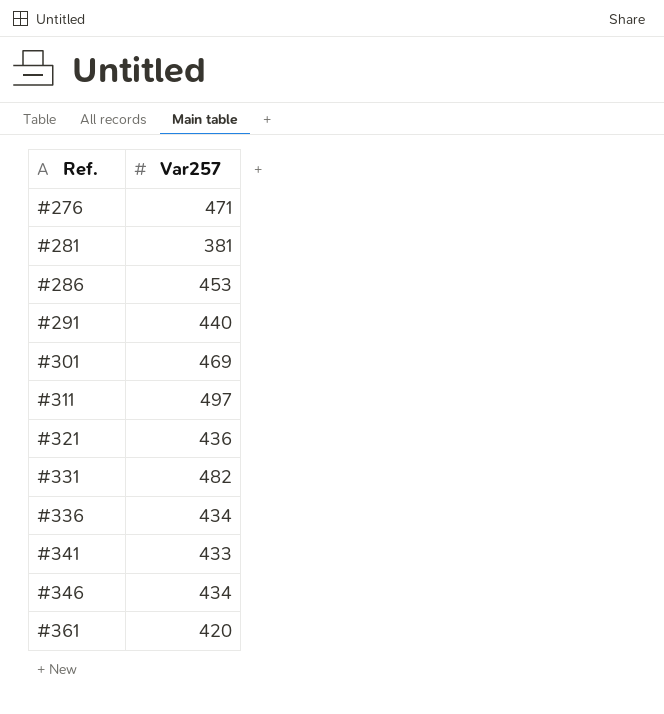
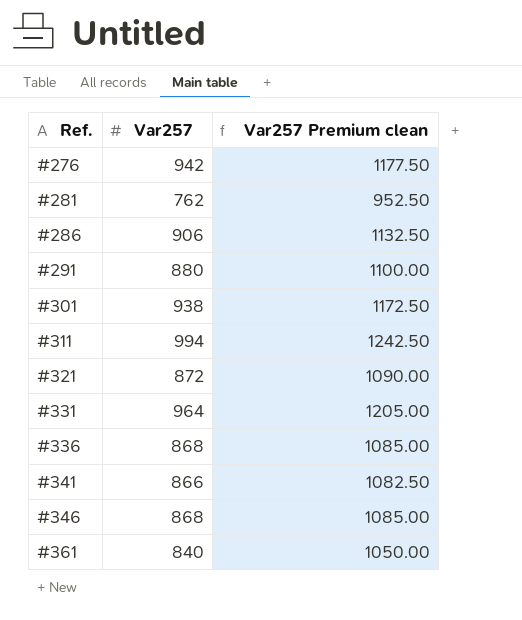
column Var257 Premium clean | formula: none -> [Var257] * 1.25
#276 | Var257: 471 -> 942
#281 | Var257: 381 -> 762
#286 | Var257: 453 -> 906
#291 | Var257: 440 -> 880
#301 | Var257: 469 -> 938
#311 | Var257: 497 -> 994
#321 | Var257: 436 -> 872
#331 | Var257: 482 -> 964
#336 | Var257: 434 -> 868
#341 | Var257: 433 -> 866
#346 | Var257: 434 -> 868
#361 | Var257: 420 -> 840

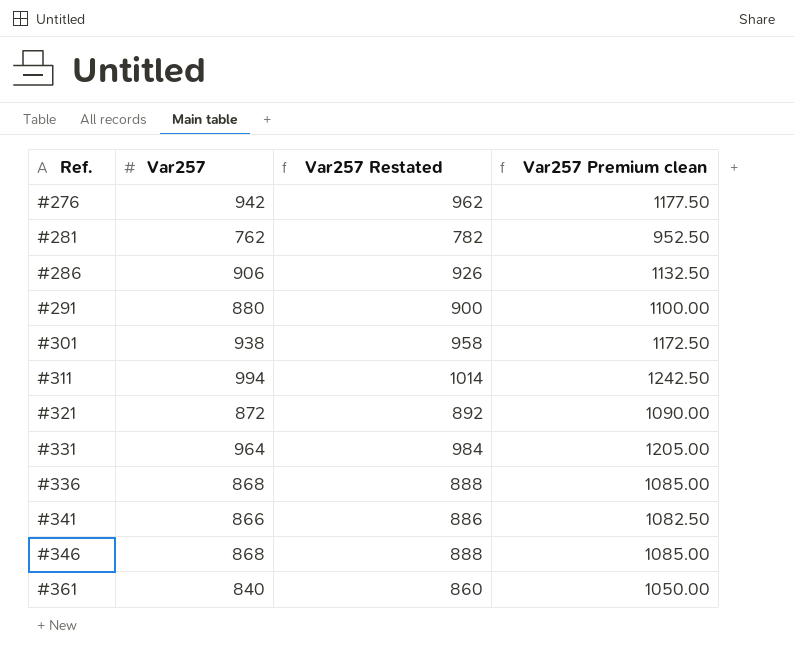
column Var257 Restated | formula: none -> [Var257] + 20

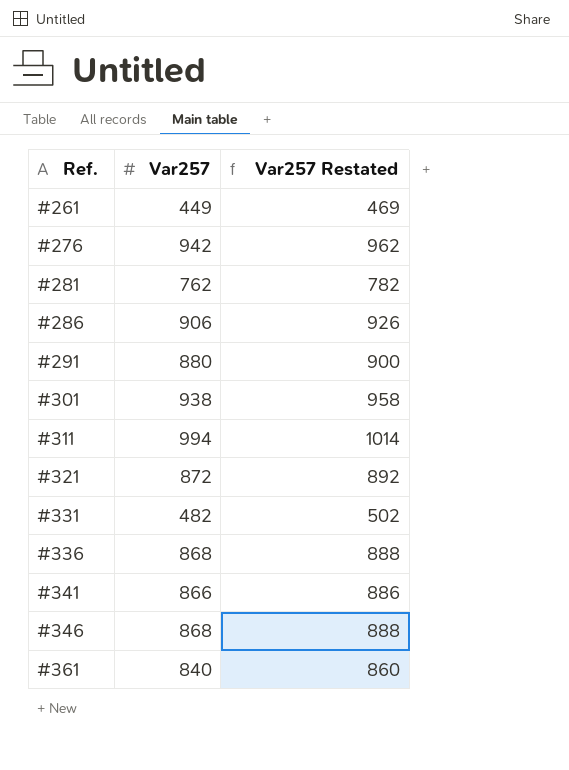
column Var257 Premium clean | formula: [Var257] * 1.25 -> none
row #261: none -> 449 | 469
#331 | Var257: 964 -> 482
#331 | Var257 Restated: 984 -> 502

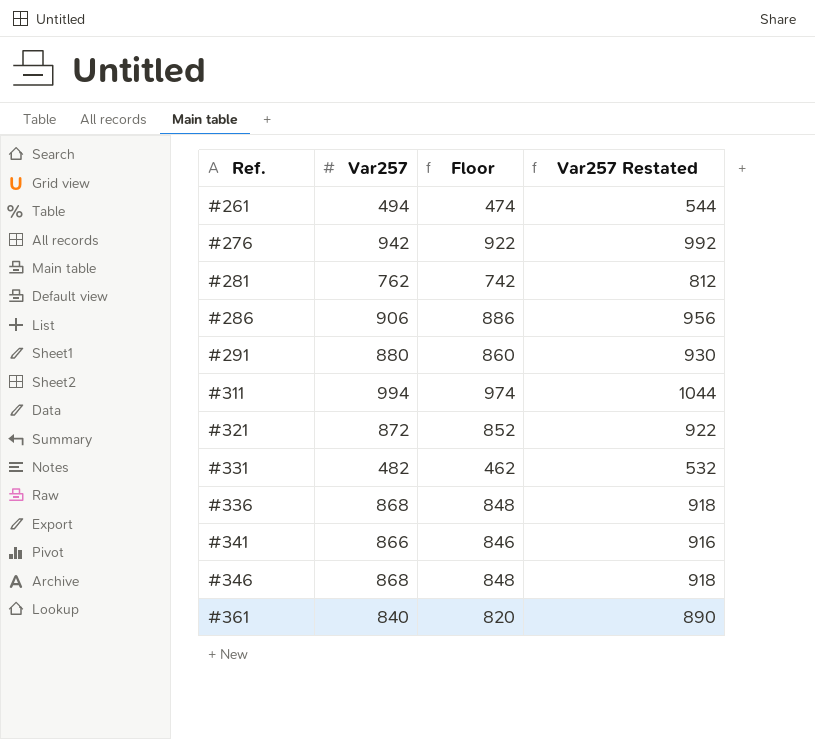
column Floor | formula: none -> [Var257] - 20
column Var257 Restated | formula: [Var257] + 20 -> [Var257] + 50
row #301: 938 | 958 -> none
#261 | Var257: 449 -> 494

